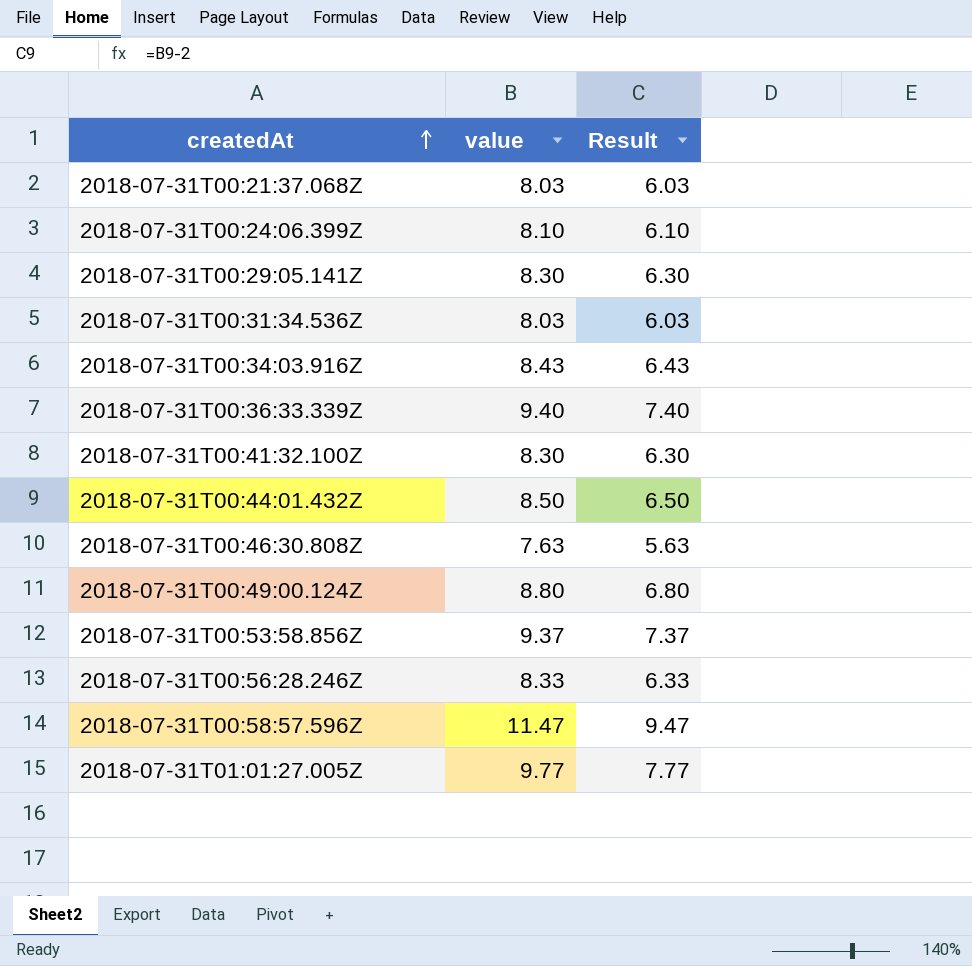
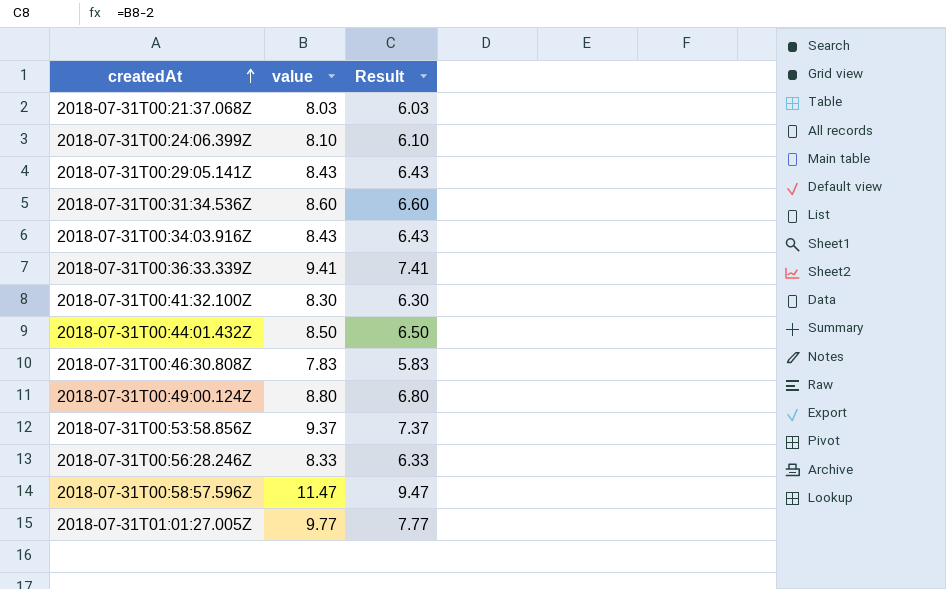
2018-07-31T00:29:05.141Z | value: 8.30 -> 8.43
2018-07-31T00:29:05.141Z | Result: 6.30 -> 6.43
2018-07-31T00:31:34.536Z | value: 8.03 -> 8.60
2018-07-31T00:31:34.536Z | Result: 6.03 -> 6.60
2018-07-31T00:36:33.339Z | value: 9.40 -> 9.41
2018-07-31T00:36:33.339Z | Result: 7.40 -> 7.41
2018-07-31T00:46:30.808Z | value: 7.63 -> 7.83
2018-07-31T00:46:30.808Z | Result: 5.63 -> 5.83

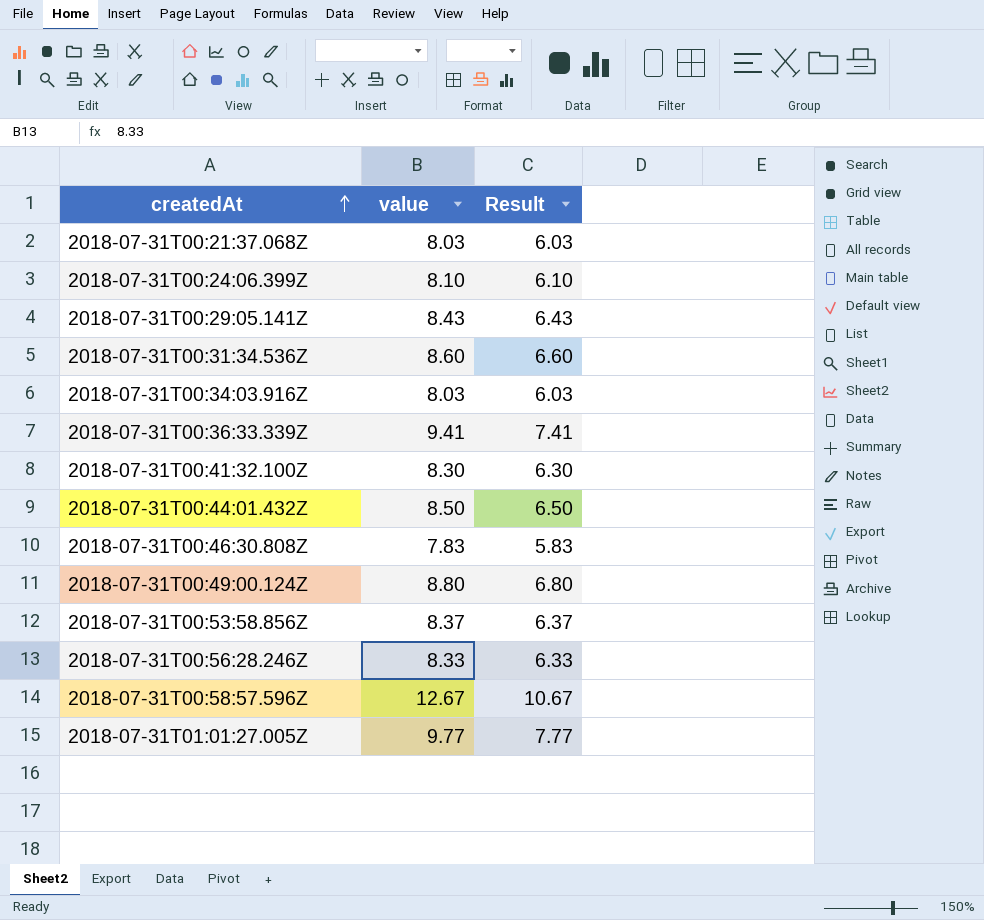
2018-07-31T00:34:03.916Z | value: 8.43 -> 8.03
2018-07-31T00:34:03.916Z | Result: 6.43 -> 6.03
2018-07-31T00:53:58.856Z | value: 9.37 -> 8.37
2018-07-31T00:53:58.856Z | Result: 7.37 -> 6.37
2018-07-31T00:58:57.596Z | value: 11.47 -> 12.67
2018-07-31T00:58:57.596Z | Result: 9.47 -> 10.67

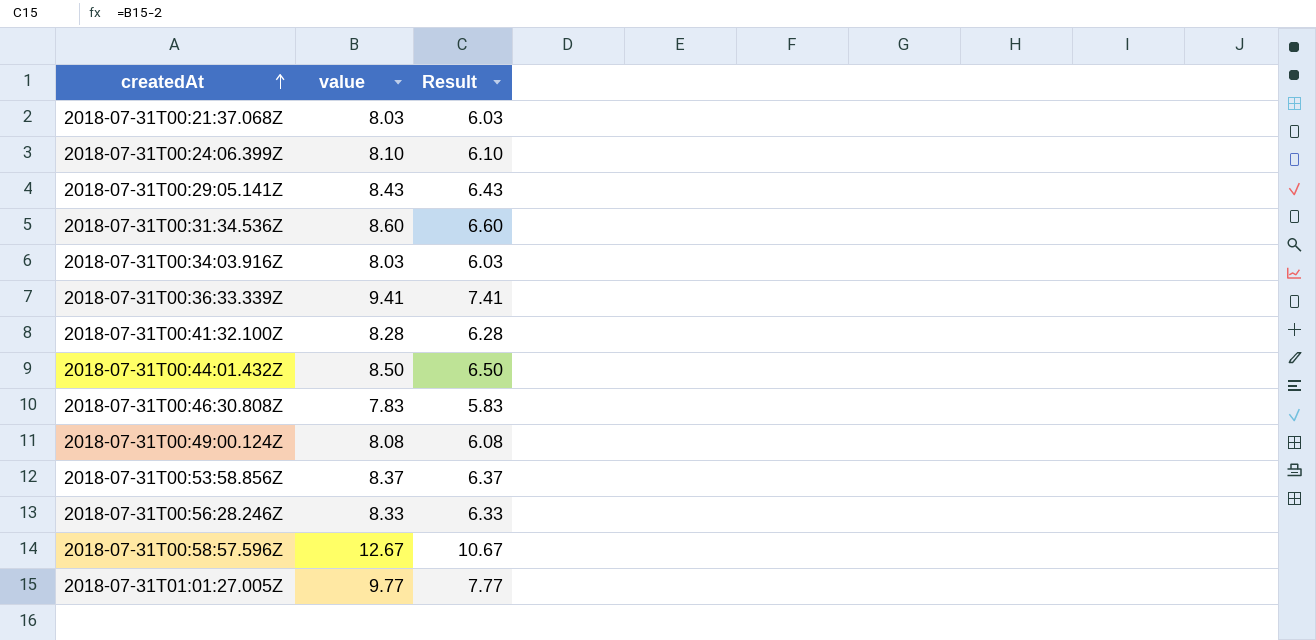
2018-07-31T00:41:32.100Z | value: 8.30 -> 8.28
2018-07-31T00:41:32.100Z | Result: 6.30 -> 6.28
2018-07-31T00:49:00.124Z | value: 8.80 -> 8.08
2018-07-31T00:49:00.124Z | Result: 6.80 -> 6.08

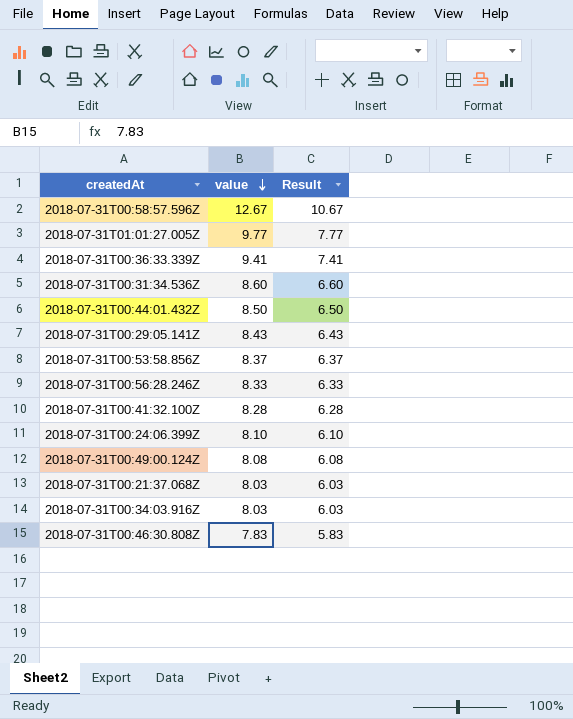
row order: createdAt ascending -> value descending

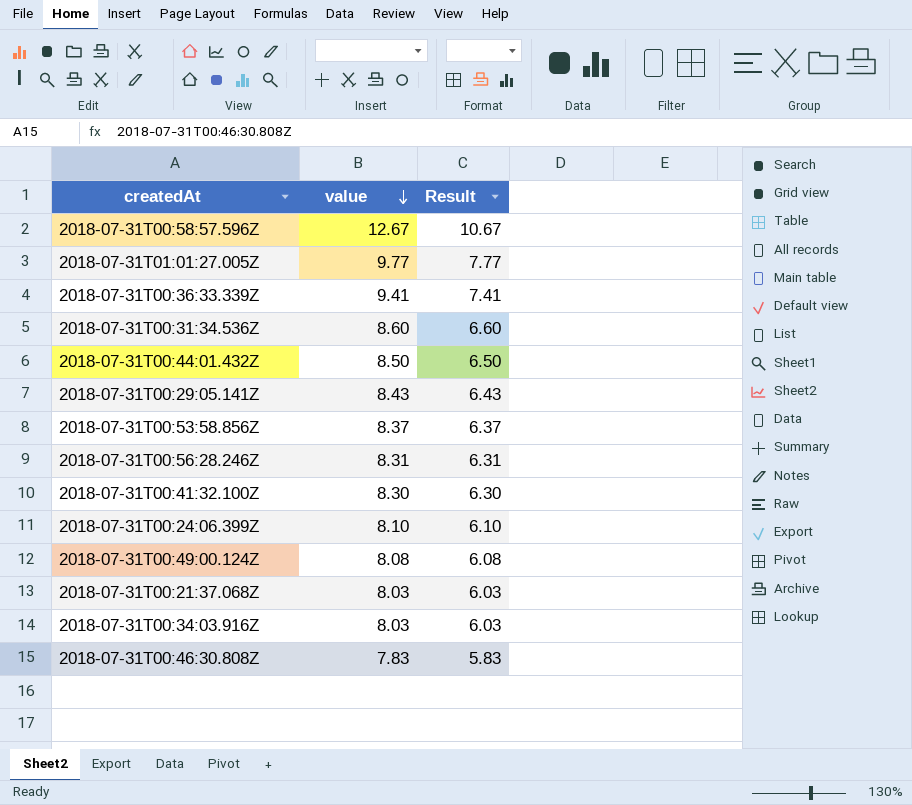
2018-07-31T00:56:28.246Z | value: 8.33 -> 8.31
2018-07-31T00:56:28.246Z | Result: 6.33 -> 6.31
2018-07-31T00:41:32.100Z | value: 8.28 -> 8.30
2018-07-31T00:41:32.100Z | Result: 6.28 -> 6.30

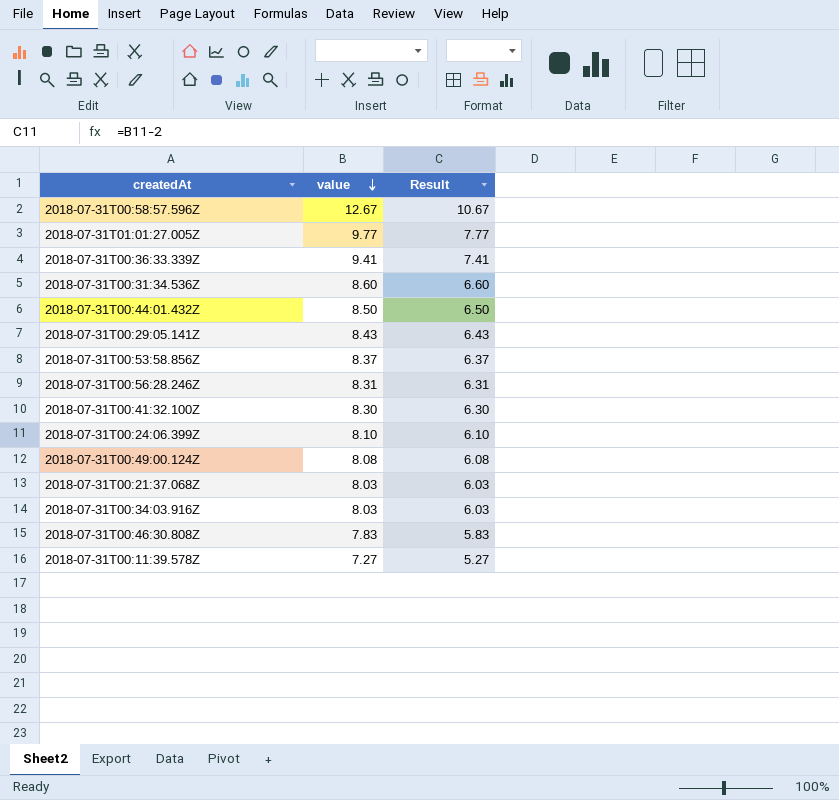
row 2018-07-31T00:11:39.578Z: none -> 7.27 | 5.27

